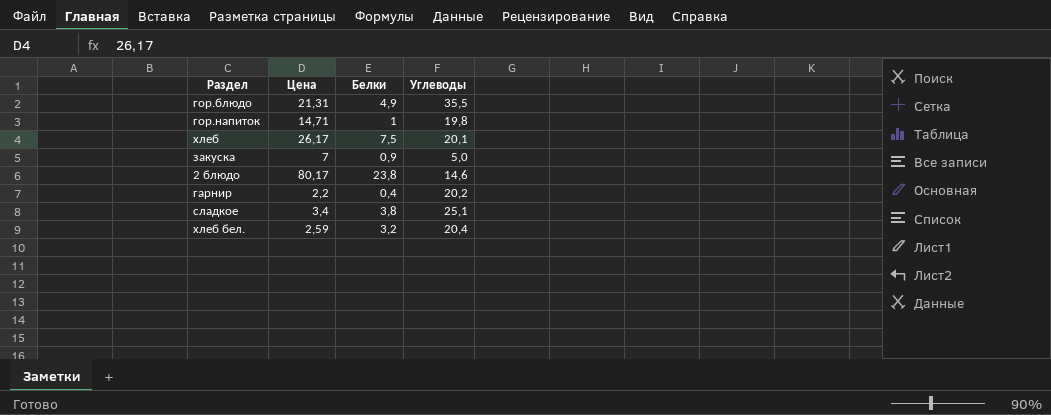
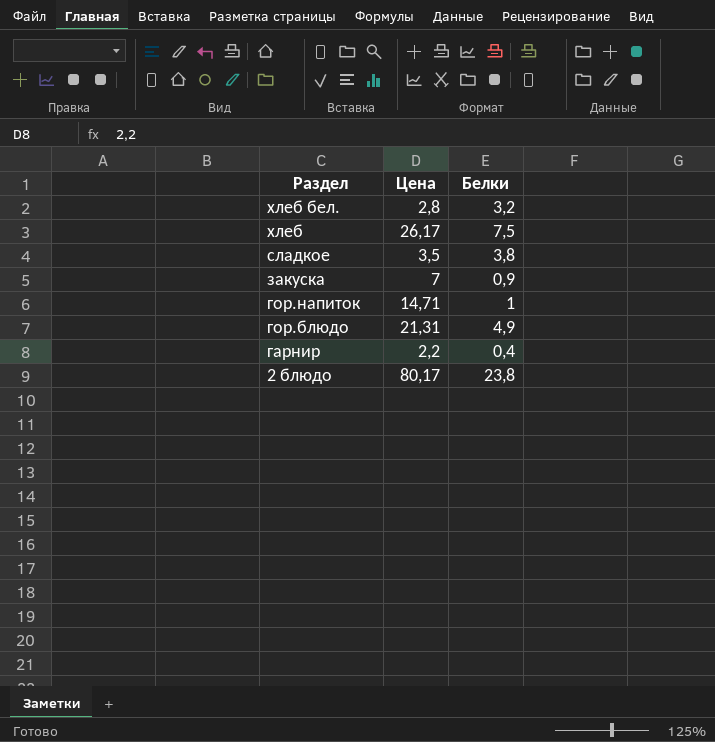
row order: none -> Раздел descending
column Углеводы | position: 4 -> none
хлеб бел. | Цена: 2,59 -> 2,8
сладкое | Цена: 3,4 -> 3,5

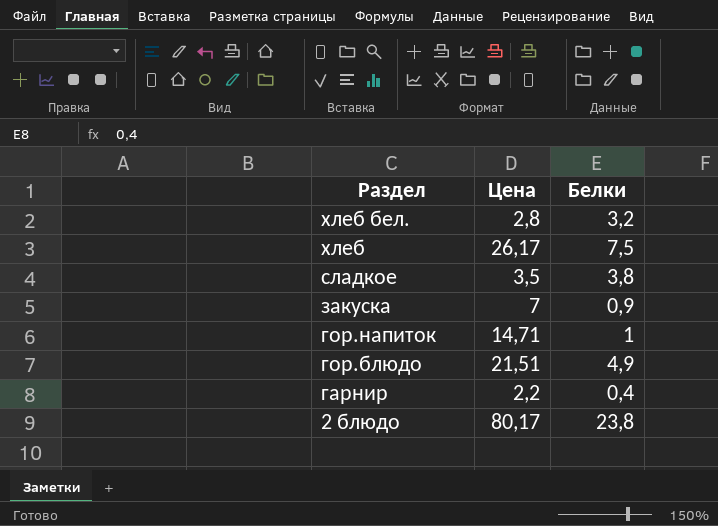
гор.блюдо | Цена: 21,31 -> 21,51

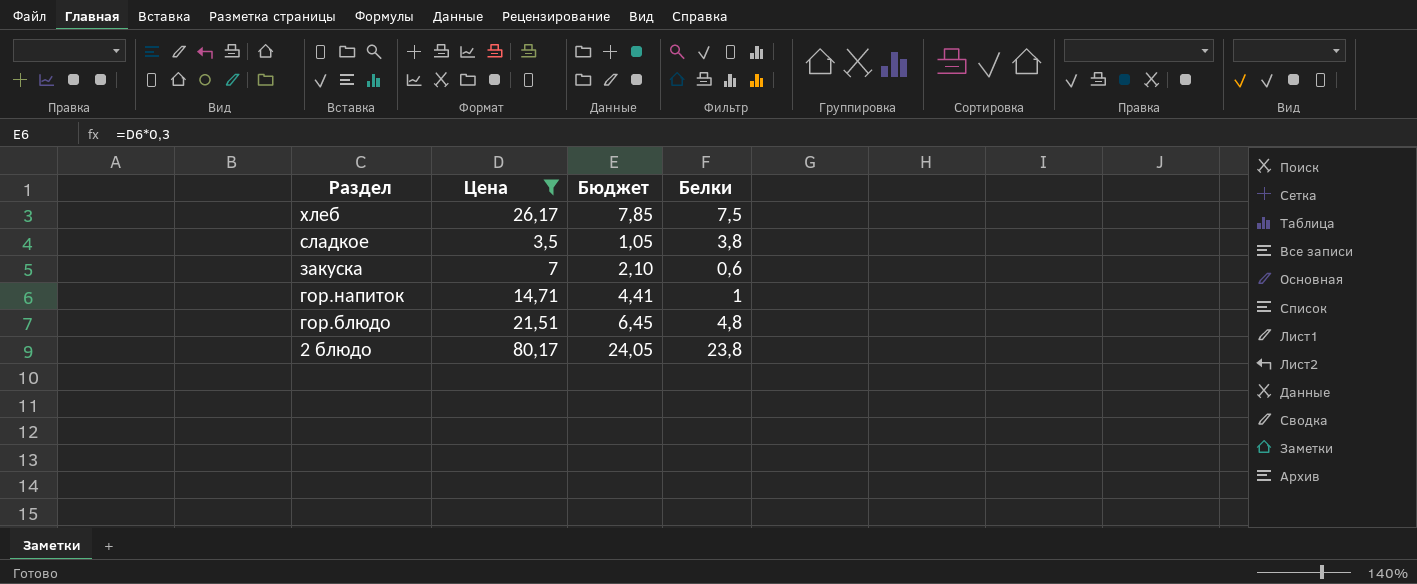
filter: none -> Цена >= 3,5
column Бюджет | formula: none -> [Цена] * 0,3
закуска | Белки: 0,9 -> 0,6
гор.блюдо | Белки: 4,9 -> 4,8

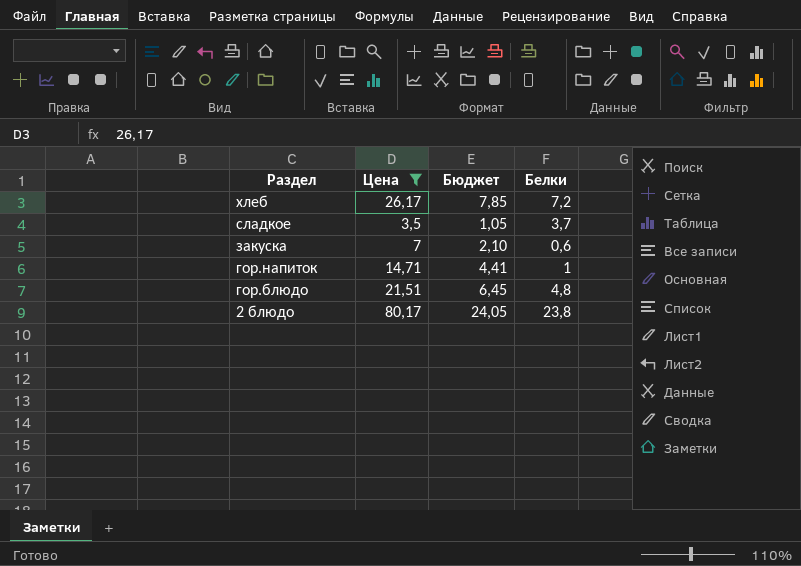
хлеб | Белки: 7,5 -> 7,2
сладкое | Белки: 3,8 -> 3,7

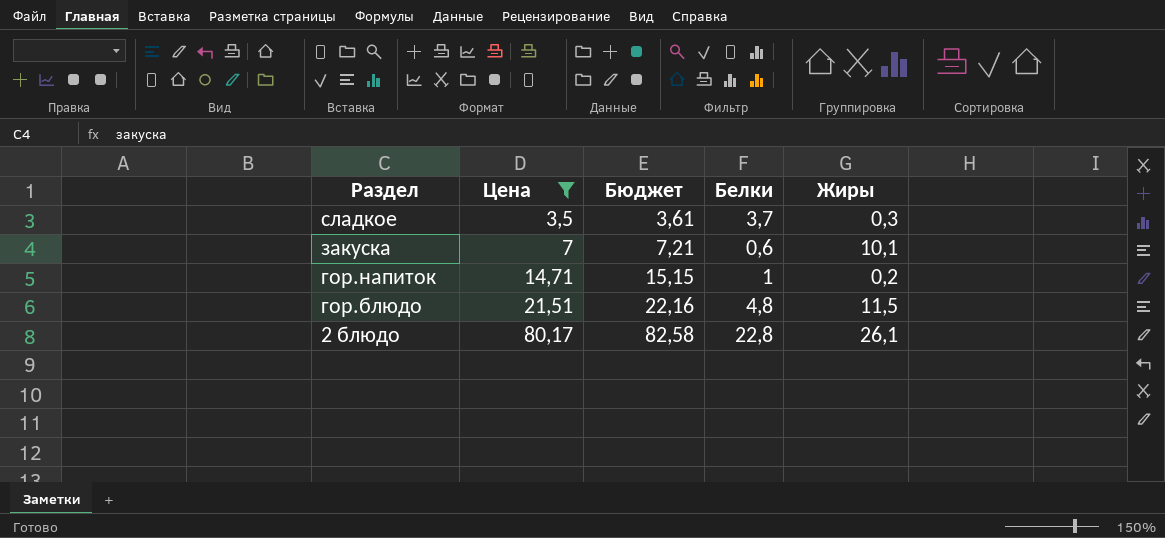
column Бюджет | formula: [Цена] * 0,3 -> [Цена] * 1,03
column Жиры | position: none -> 5
row хлеб: 26,17 | 7,85 | 7,2 -> none
2 блюдо | Белки: 23,8 -> 22,8

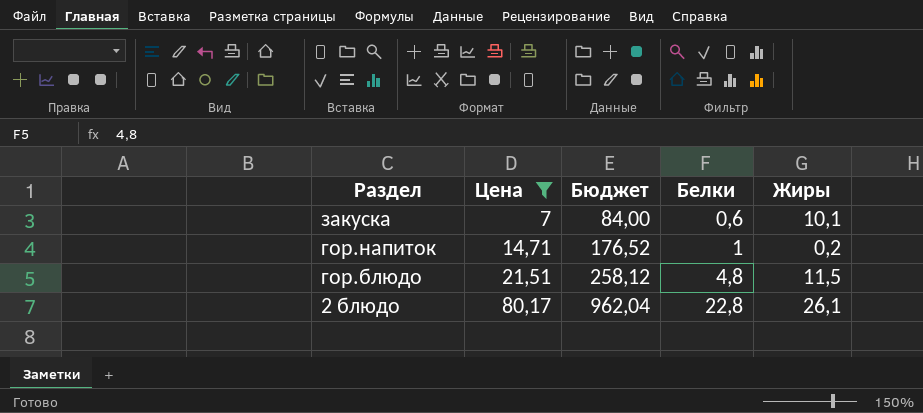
column Бюджет | formula: [Цена] * 1,03 -> [Цена] * 12
row сладкое: 3,5 | 3,61 | 3,7 | 0,3 -> none

